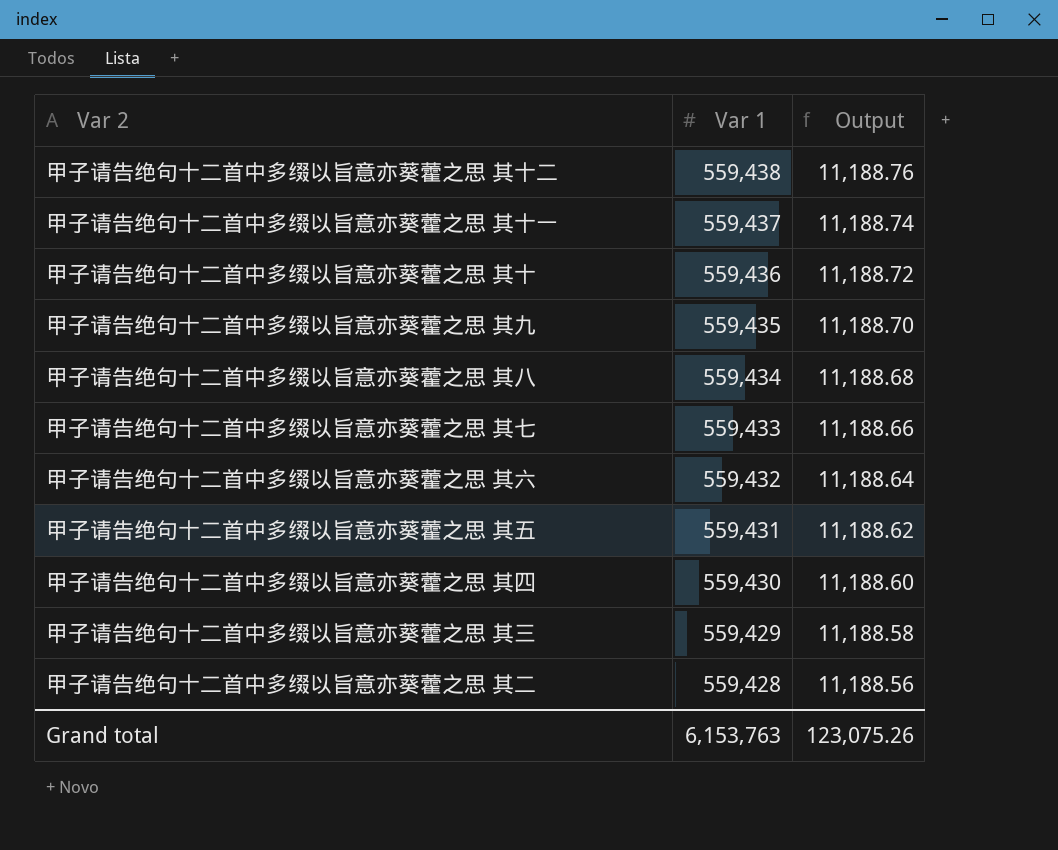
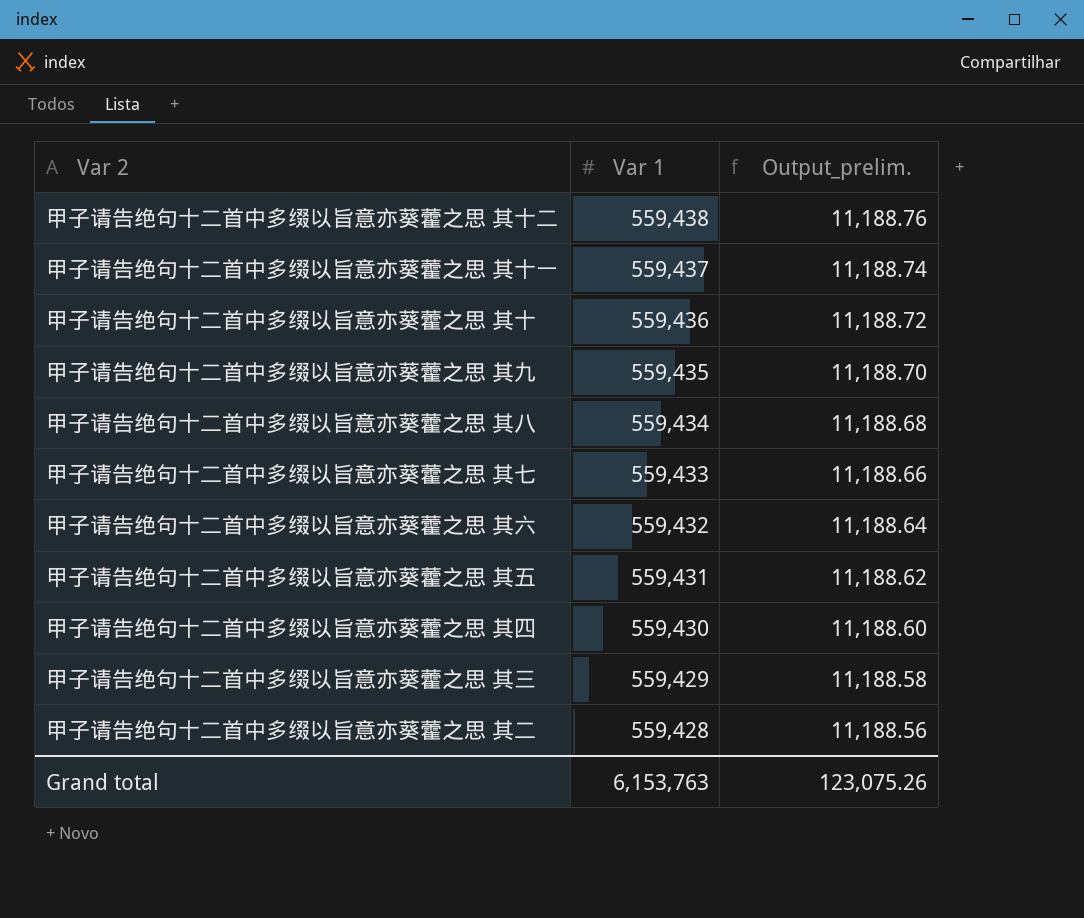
column name: Output -> Output_prelim.

